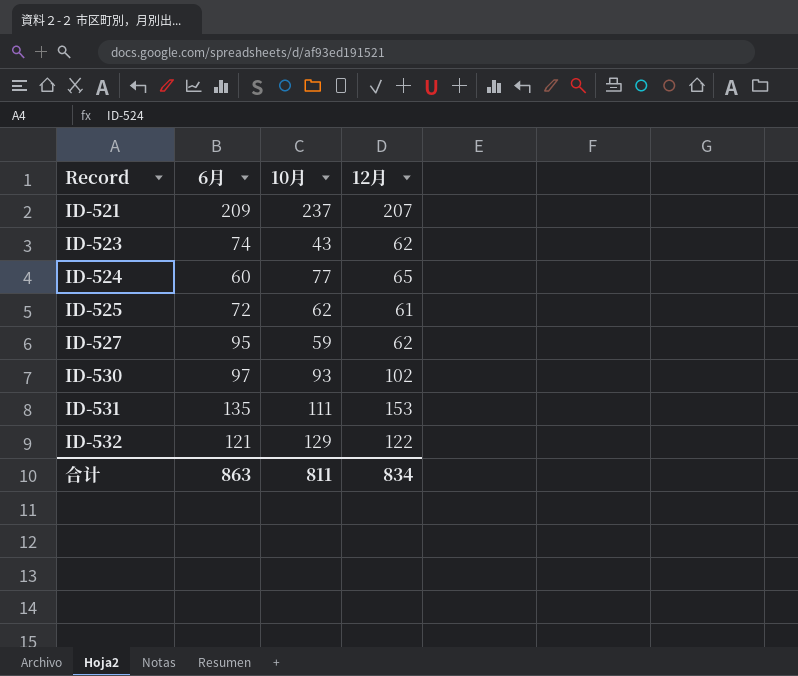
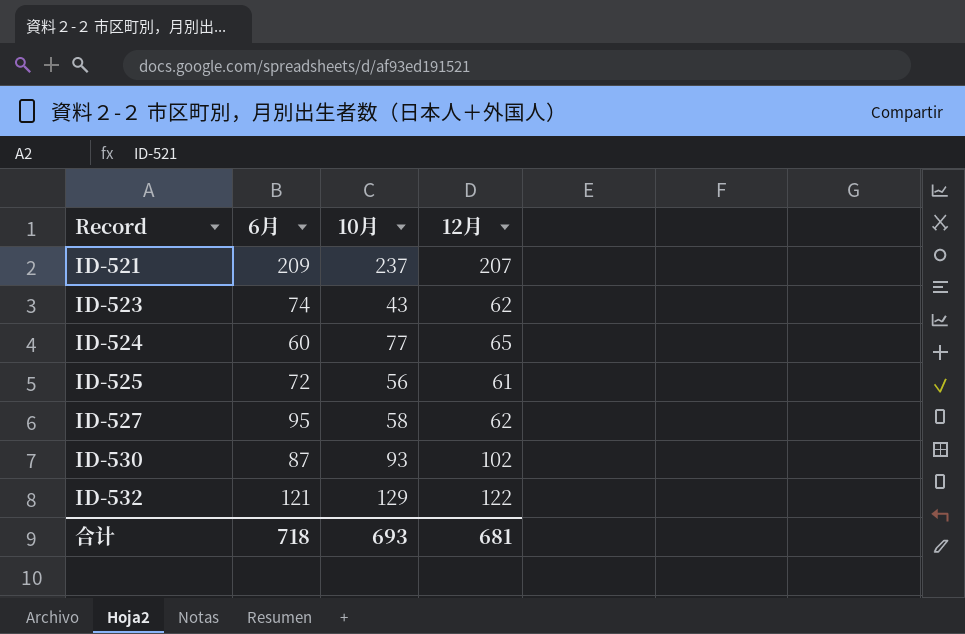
row ID-531: 135 | 111 | 153 -> none
ID-525 | 10月: 62 -> 56
ID-527 | 10月: 59 -> 58
ID-530 | 6月: 97 -> 87
合计 | 6月: 863 -> 718
合计 | 10月: 811 -> 693
合计 | 12月: 834 -> 681

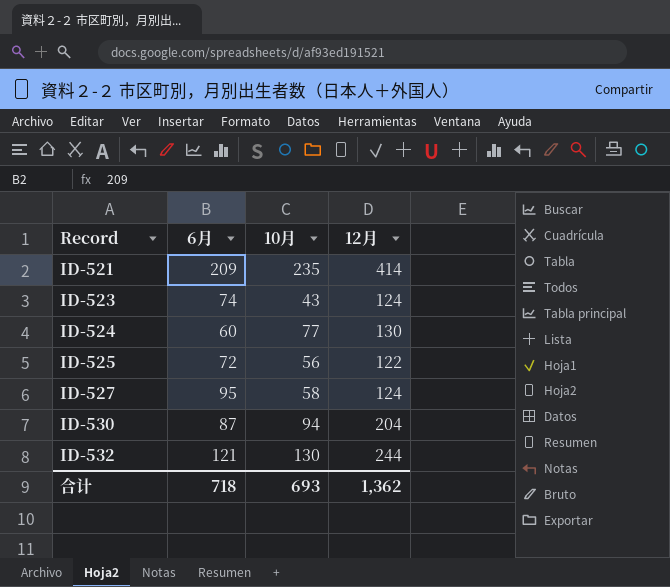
ID-521 | 10月: 237 -> 235
ID-521 | 12月: 207 -> 414
ID-523 | 12月: 62 -> 124
ID-524 | 12月: 65 -> 130
ID-525 | 12月: 61 -> 122
ID-527 | 12月: 62 -> 124
ID-530 | 10月: 93 -> 94
ID-530 | 12月: 102 -> 204
ID-532 | 10月: 129 -> 130
ID-532 | 12月: 122 -> 244
合计 | 12月: 681 -> 1,362

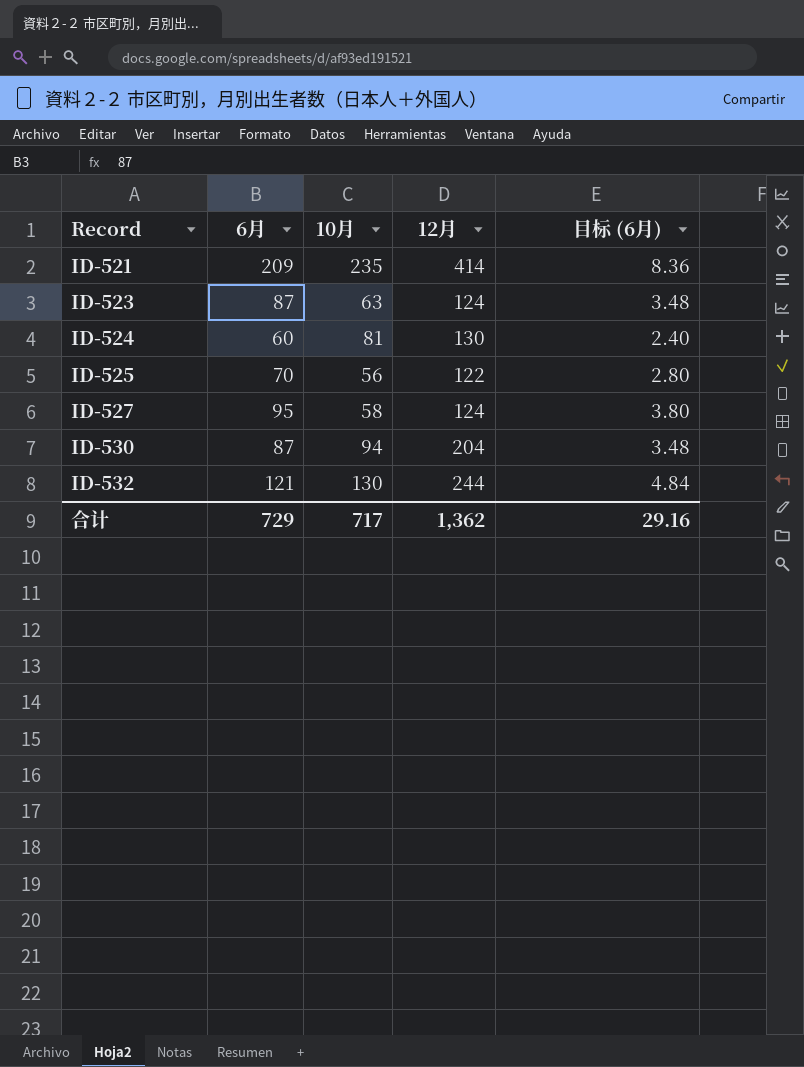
column 目标 (6月) | formula: none -> [6月] * 0.04
ID-523 | 6月: 74 -> 87
ID-523 | 10月: 43 -> 63
ID-524 | 10月: 77 -> 81
ID-525 | 6月: 72 -> 70
合计 | 6月: 718 -> 729
合计 | 10月: 693 -> 717

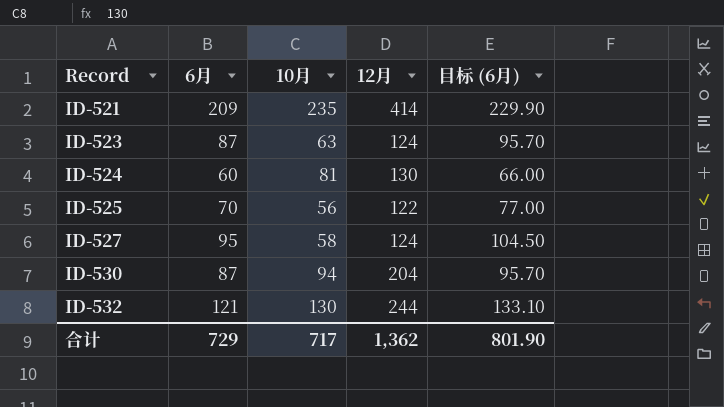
column 目标 (6月) | formula: [6月] * 0.04 -> [6月] * 1.1
合计 | 目标 (6月): 29.16 -> 801.90

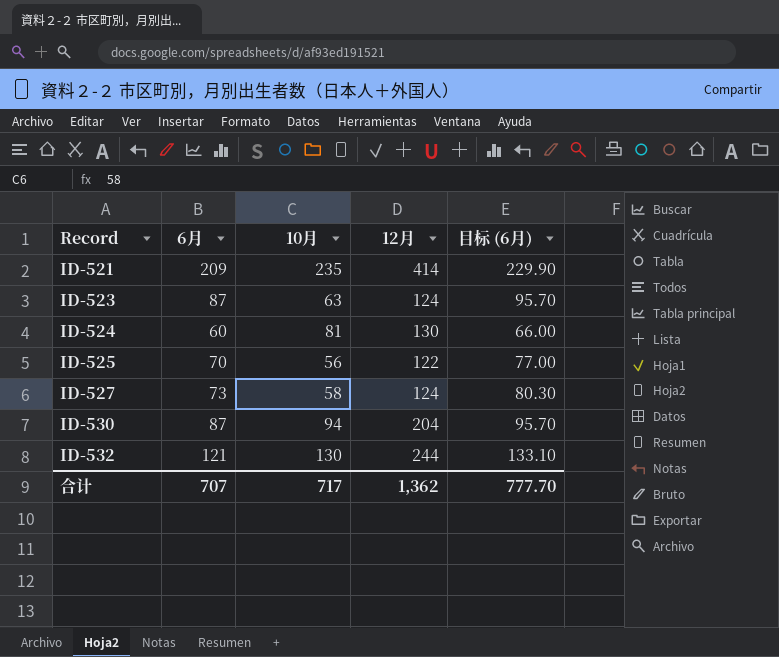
ID-527 | 6月: 95 -> 73
ID-527 | 目标 (6月): 104.50 -> 80.30
合计 | 6月: 729 -> 707
合计 | 目标 (6月): 801.90 -> 777.70

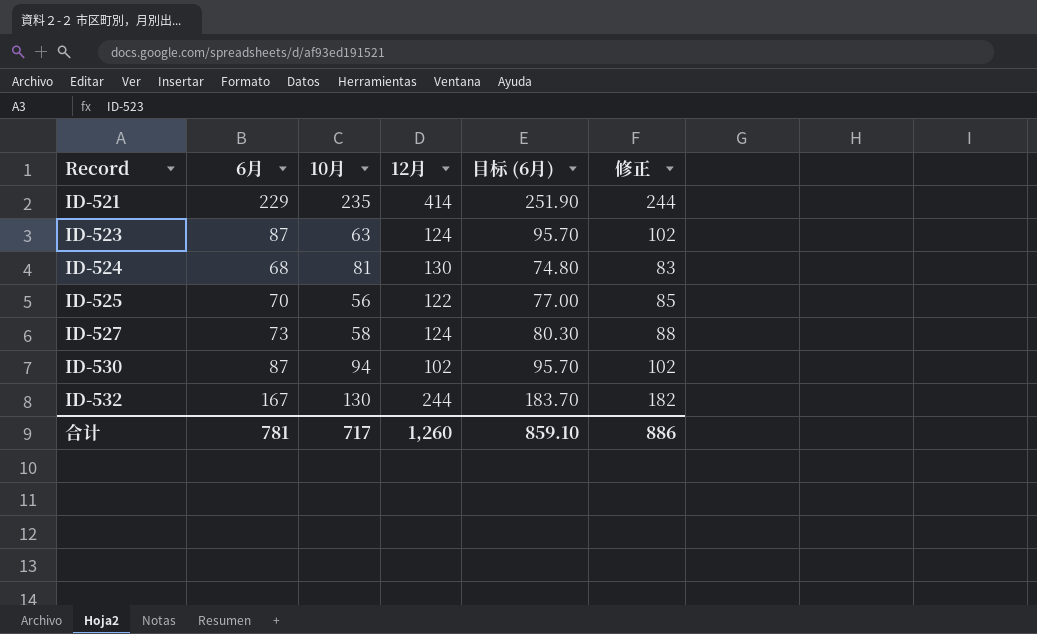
column 修正 | formula: none -> [6月] + 15
ID-521 | 6月: 209 -> 229
ID-521 | 目标 (6月): 229.90 -> 251.90
ID-524 | 6月: 60 -> 68
ID-524 | 目标 (6月): 66.00 -> 74.80
ID-530 | 12月: 204 -> 102
ID-532 | 6月: 121 -> 167
ID-532 | 目标 (6月): 133.10 -> 183.70
合计 | 6月: 707 -> 781
合计 | 12月: 1,362 -> 1,260
合计 | 目标 (6月): 777.70 -> 859.10

